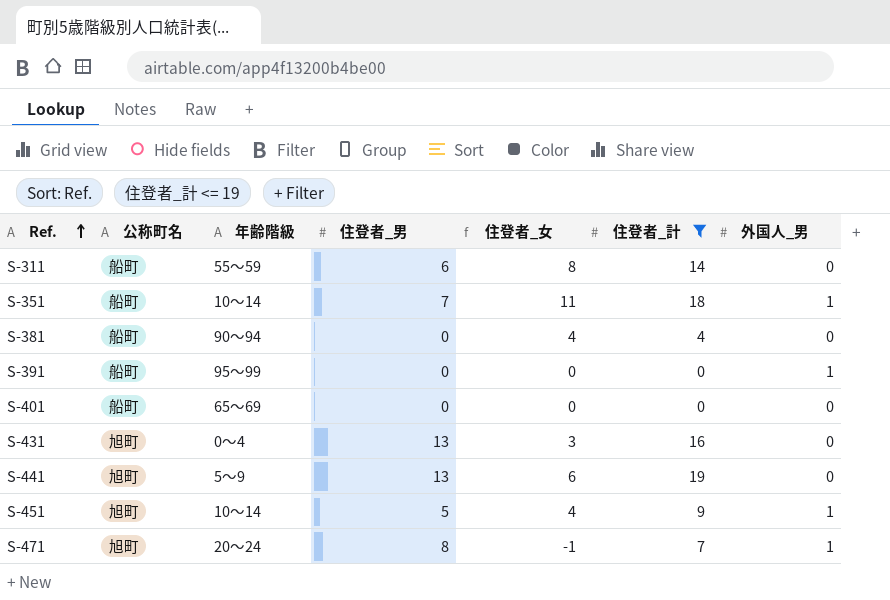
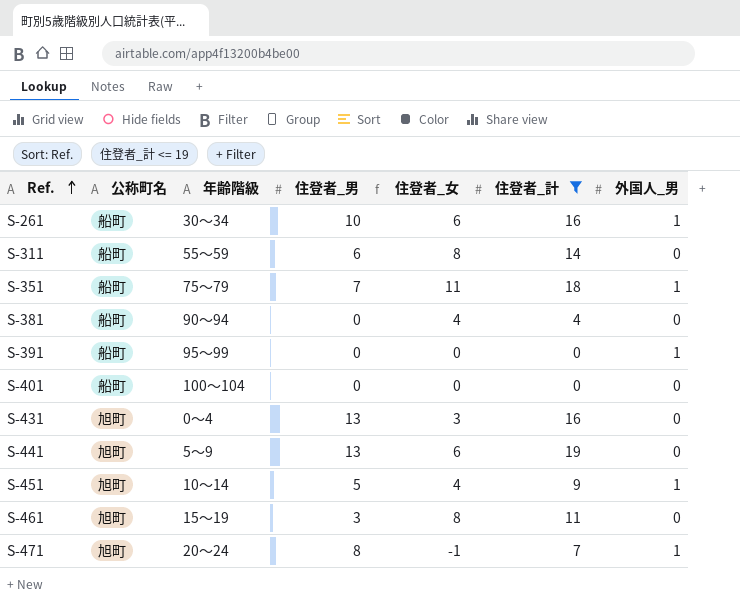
row S-261: none -> 船町 | 30～34 | 10 | 6 | 16 | 1
S-351 | 年齢階級: 10～14 -> 75～79
S-401 | 年齢階級: 65～69 -> 100～104
row S-461: none -> 旭町 | 15～19 | 3 | 8 | 11 | 0

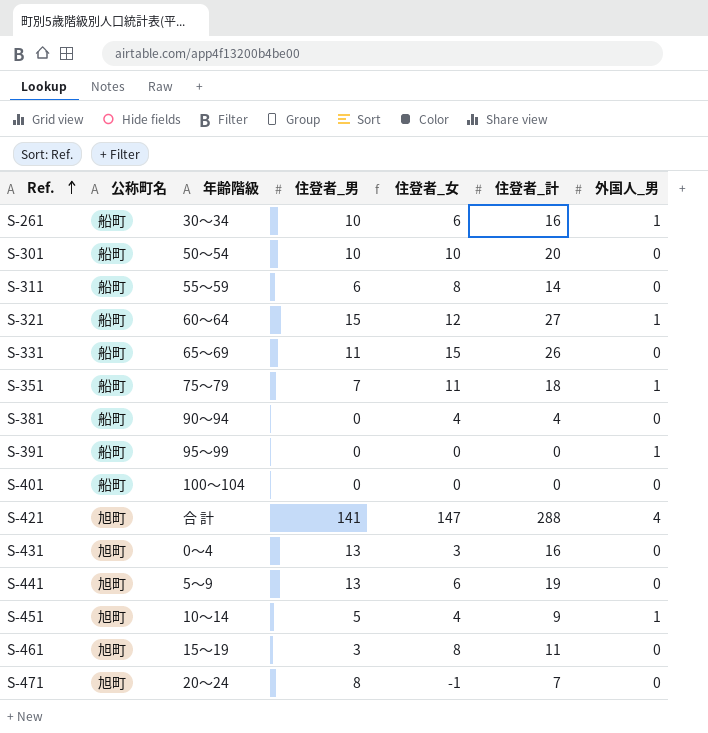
filter: 住登者_計 <= 19 -> none
S-471 | 外国人_男: 1 -> 0

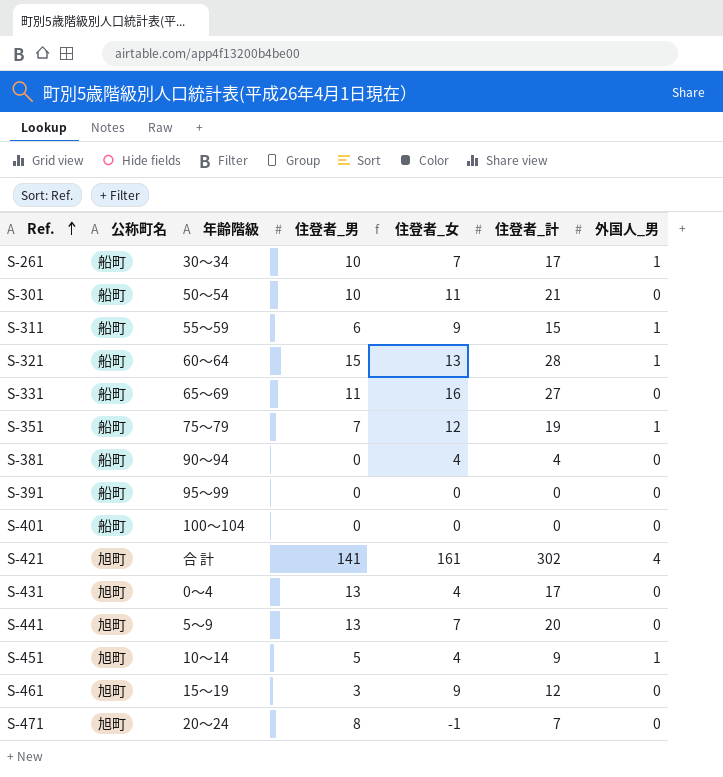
S-261 | 住登者_女: 6 -> 7
S-261 | 住登者_計: 16 -> 17
S-301 | 住登者_女: 10 -> 11
S-301 | 住登者_計: 20 -> 21
S-311 | 住登者_女: 8 -> 9
S-311 | 住登者_計: 14 -> 15
S-311 | 外国人_男: 0 -> 1
S-321 | 住登者_女: 12 -> 13
S-321 | 住登者_計: 27 -> 28
S-331 | 住登者_女: 15 -> 16
S-331 | 住登者_計: 26 -> 27
S-351 | 住登者_女: 11 -> 12
S-351 | 住登者_計: 18 -> 19
S-391 | 外国人_男: 1 -> 0
S-421 | 住登者_女: 147 -> 161
S-421 | 住登者_計: 288 -> 302
S-431 | 住登者_女: 3 -> 4
S-431 | 住登者_計: 16 -> 17
S-441 | 住登者_女: 6 -> 7
S-441 | 住登者_計: 19 -> 20
S-461 | 住登者_女: 8 -> 9
S-461 | 住登者_計: 11 -> 12

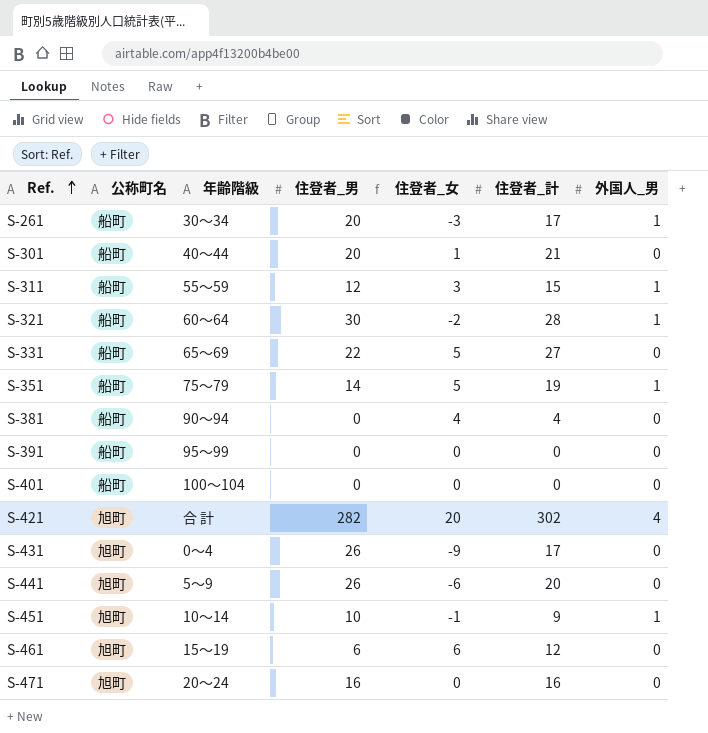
S-261 | 住登者_男: 10 -> 20
S-261 | 住登者_女: 7 -> -3
S-301 | 年齢階級: 50～54 -> 40～44
S-301 | 住登者_男: 10 -> 20
S-301 | 住登者_女: 11 -> 1
S-311 | 住登者_男: 6 -> 12
S-311 | 住登者_女: 9 -> 3
S-321 | 住登者_男: 15 -> 30
S-321 | 住登者_女: 13 -> -2
S-331 | 住登者_男: 11 -> 22
S-331 | 住登者_女: 16 -> 5
S-351 | 住登者_男: 7 -> 14
S-351 | 住登者_女: 12 -> 5
S-421 | 住登者_男: 141 -> 282
S-421 | 住登者_女: 161 -> 20
S-431 | 住登者_男: 13 -> 26
S-431 | 住登者_女: 4 -> -9
S-441 | 住登者_男: 13 -> 26
S-441 | 住登者_女: 7 -> -6
S-451 | 住登者_男: 5 -> 10
S-451 | 住登者_女: 4 -> -1
S-461 | 住登者_男: 3 -> 6
S-461 | 住登者_女: 9 -> 6
S-471 | 住登者_男: 8 -> 16
S-471 | 住登者_女: -1 -> 0
S-471 | 住登者_計: 7 -> 16

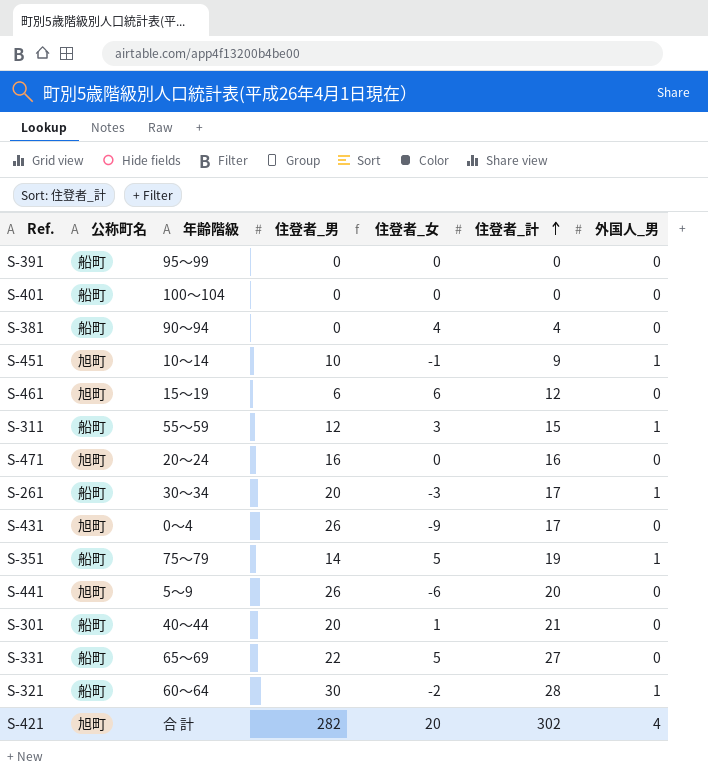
row order: Ref. ascending -> 住登者_計 ascending

